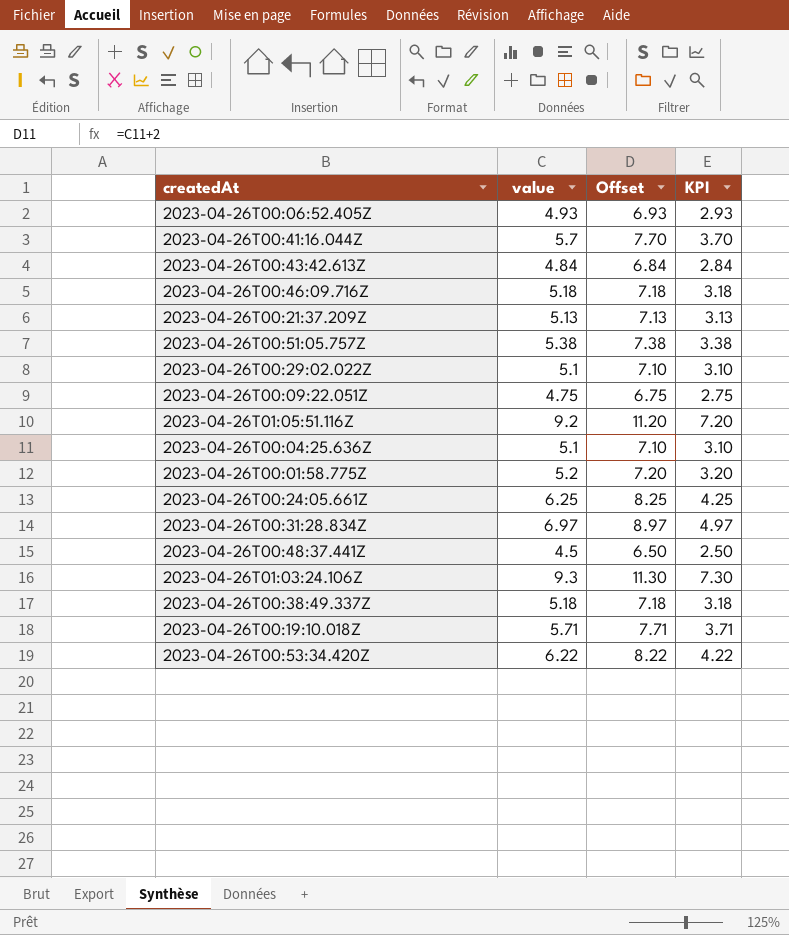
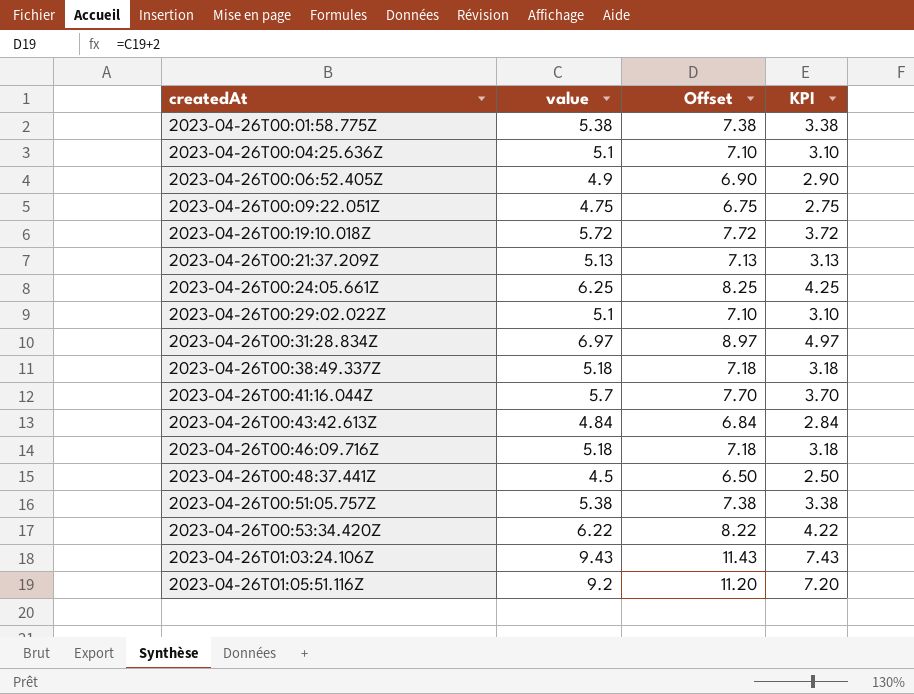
row order: none -> createdAt ascending
2023-04-26T00:01:58.775Z | value: 5.2 -> 5.38
2023-04-26T00:01:58.775Z | Offset: 7.20 -> 7.38
2023-04-26T00:01:58.775Z | KPI: 3.20 -> 3.38
2023-04-26T00:06:52.405Z | value: 4.93 -> 4.9
2023-04-26T00:06:52.405Z | Offset: 6.93 -> 6.90
2023-04-26T00:06:52.405Z | KPI: 2.93 -> 2.90
2023-04-26T00:19:10.018Z | value: 5.71 -> 5.72
2023-04-26T00:19:10.018Z | Offset: 7.71 -> 7.72
2023-04-26T00:19:10.018Z | KPI: 3.71 -> 3.72
2023-04-26T01:03:24.106Z | value: 9.3 -> 9.43
2023-04-26T01:03:24.106Z | Offset: 11.30 -> 11.43
2023-04-26T01:03:24.106Z | KPI: 7.30 -> 7.43

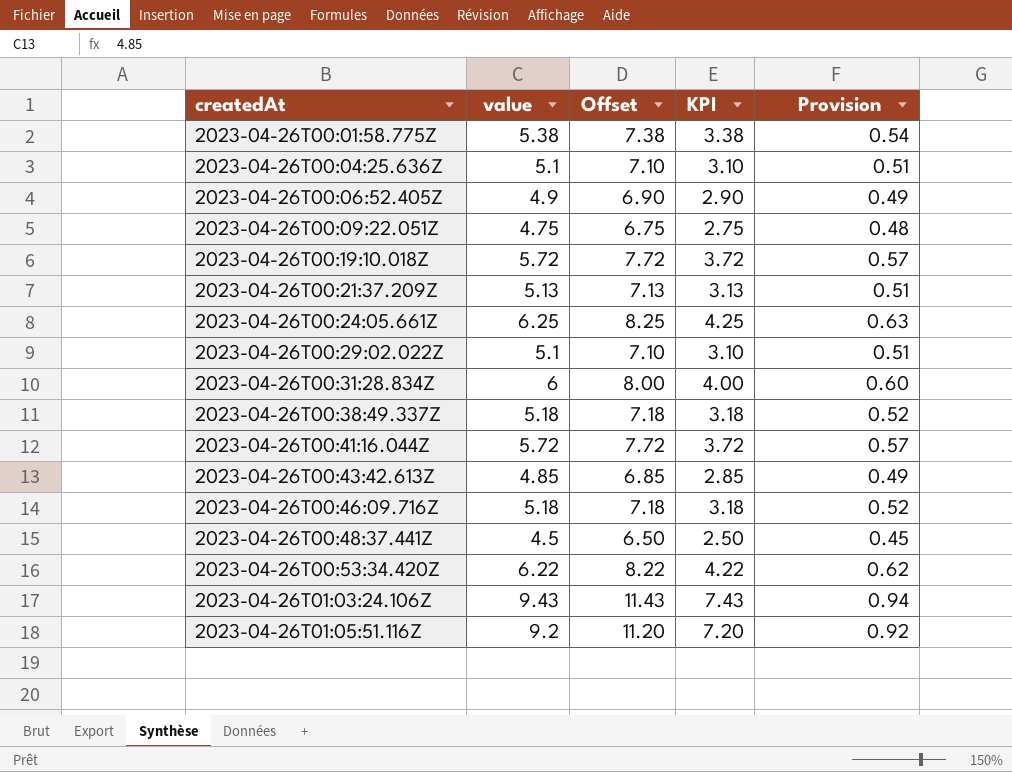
column Provision | formula: none -> [value] * 0.1
row 2023-04-26T00:51:05.757Z: 5.38 | 7.38 | 3.38 -> none
2023-04-26T00:31:28.834Z | value: 6.97 -> 6
2023-04-26T00:31:28.834Z | Offset: 8.97 -> 8.00
2023-04-26T00:31:28.834Z | KPI: 4.97 -> 4.00
2023-04-26T00:41:16.044Z | value: 5.7 -> 5.72
2023-04-26T00:41:16.044Z | Offset: 7.70 -> 7.72
2023-04-26T00:41:16.044Z | KPI: 3.70 -> 3.72
2023-04-26T00:43:42.613Z | value: 4.84 -> 4.85
2023-04-26T00:43:42.613Z | Offset: 6.84 -> 6.85
2023-04-26T00:43:42.613Z | KPI: 2.84 -> 2.85

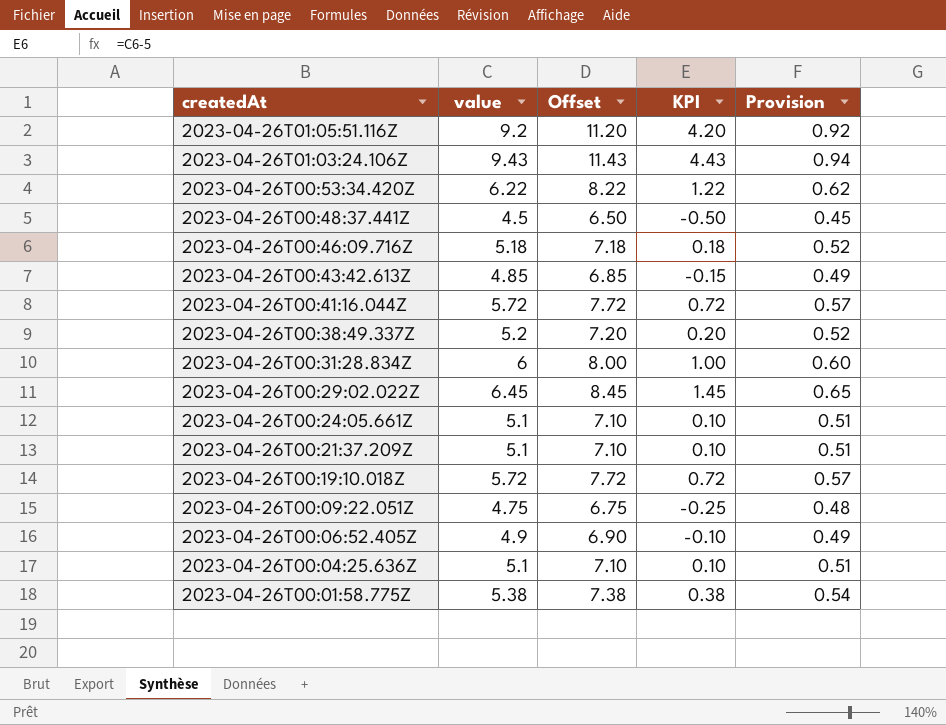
row order: createdAt ascending -> createdAt descending
column KPI | formula: [value] - 2 -> [value] - 5
2023-04-26T00:38:49.337Z | value: 5.18 -> 5.2
2023-04-26T00:38:49.337Z | Offset: 7.18 -> 7.20
2023-04-26T00:29:02.022Z | value: 5.1 -> 6.45
2023-04-26T00:29:02.022Z | Offset: 7.10 -> 8.45
2023-04-26T00:29:02.022Z | Provision: 0.51 -> 0.65
2023-04-26T00:24:05.661Z | value: 6.25 -> 5.1
2023-04-26T00:24:05.661Z | Offset: 8.25 -> 7.10
2023-04-26T00:24:05.661Z | Provision: 0.63 -> 0.51
2023-04-26T00:21:37.209Z | value: 5.13 -> 5.1
2023-04-26T00:21:37.209Z | Offset: 7.13 -> 7.10

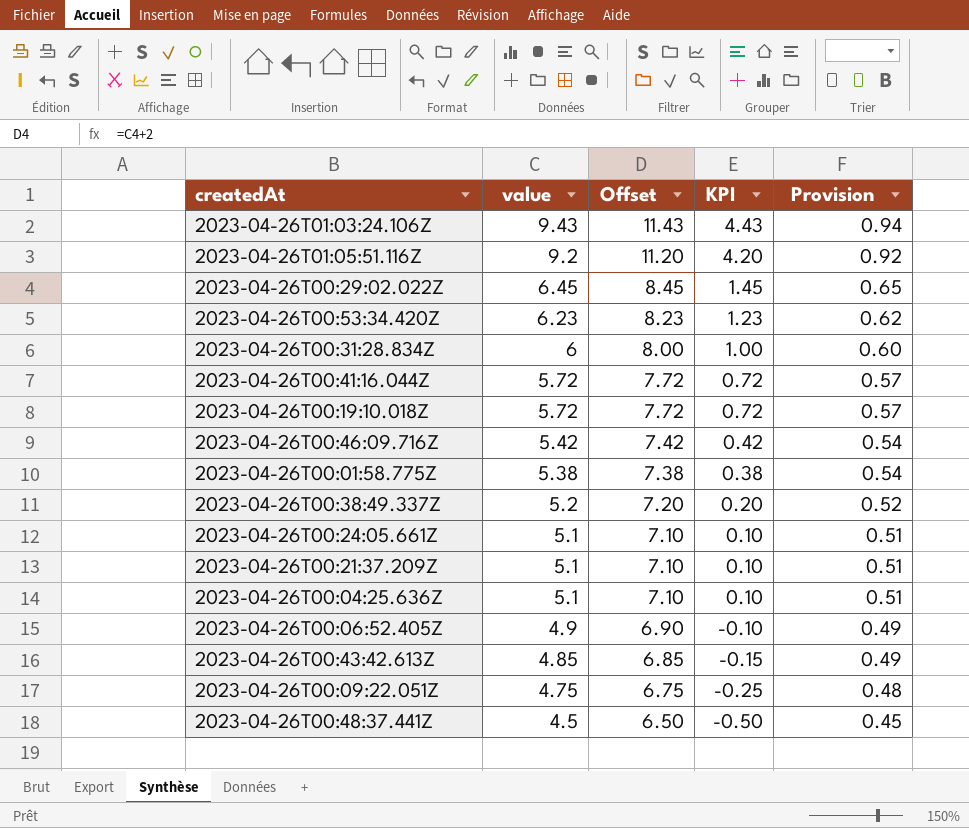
row order: createdAt descending -> value descending
2023-04-26T00:53:34.420Z | value: 6.22 -> 6.23
2023-04-26T00:53:34.420Z | Offset: 8.22 -> 8.23
2023-04-26T00:53:34.420Z | KPI: 1.22 -> 1.23
2023-04-26T00:46:09.716Z | value: 5.18 -> 5.42
2023-04-26T00:46:09.716Z | Offset: 7.18 -> 7.42
2023-04-26T00:46:09.716Z | KPI: 0.18 -> 0.42
2023-04-26T00:46:09.716Z | Provision: 0.52 -> 0.54

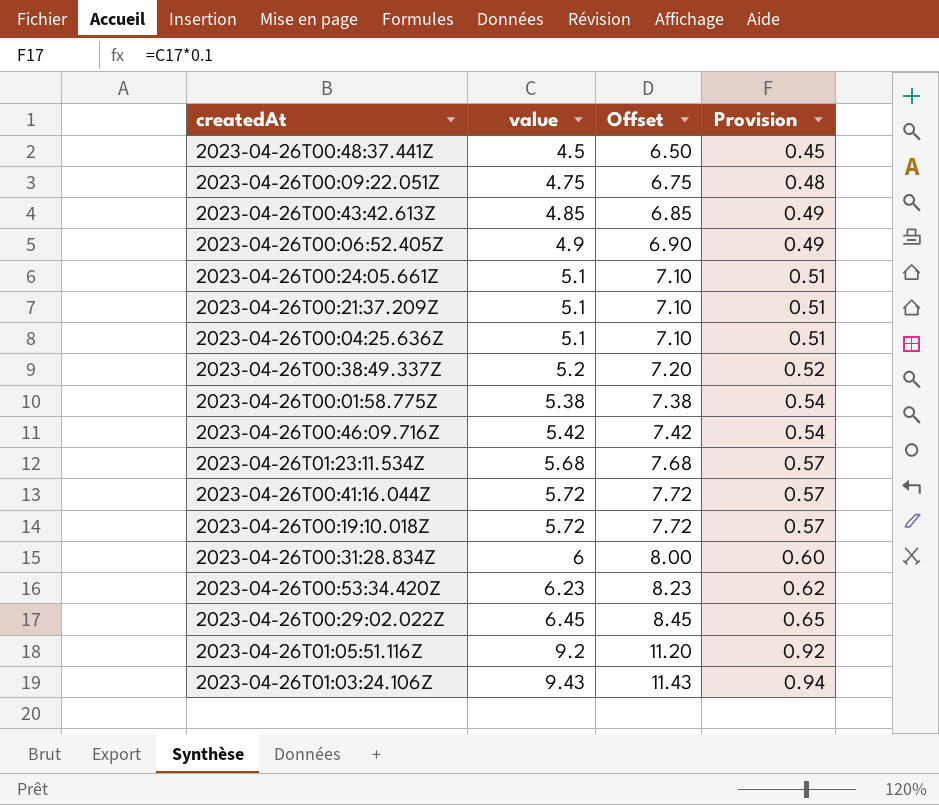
row order: value descending -> value ascending
column KPI | formula: [value] - 5 -> none
row 2023-04-26T01:23:11.534Z: none -> 5.68 | 7.68 | 0.57

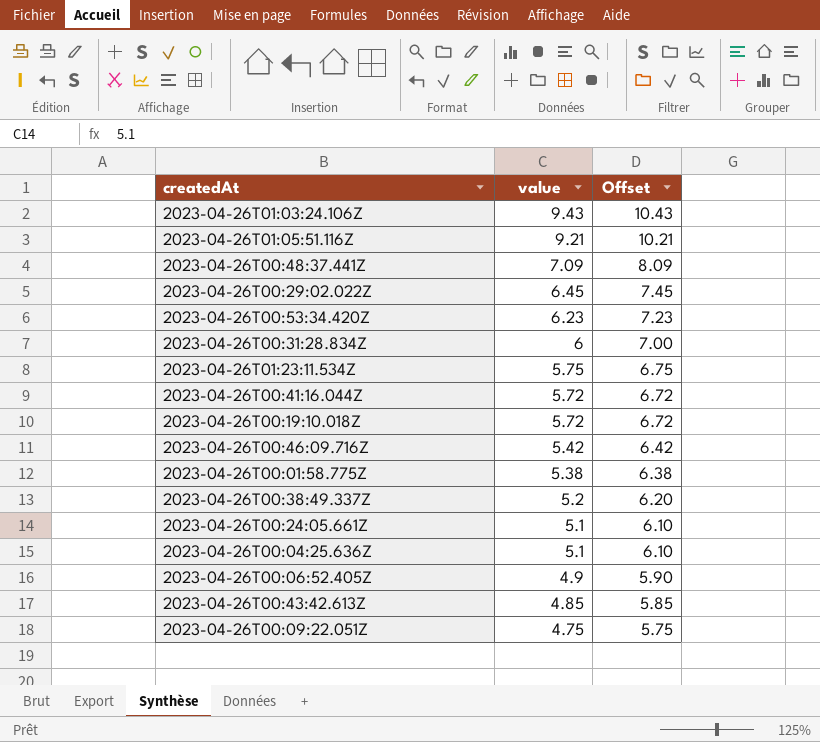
row order: value ascending -> value descending
column Provision | formula: [value] * 0.1 -> none
column Offset | formula: [value] + 2 -> [value] + 1
row 2023-04-26T00:21:37.209Z: 5.1 | 7.10 | 0.51 -> none
2023-04-26T01:05:51.116Z | value: 9.2 -> 9.21
2023-04-26T00:48:37.441Z | value: 4.5 -> 7.09
2023-04-26T01:23:11.534Z | value: 5.68 -> 5.75

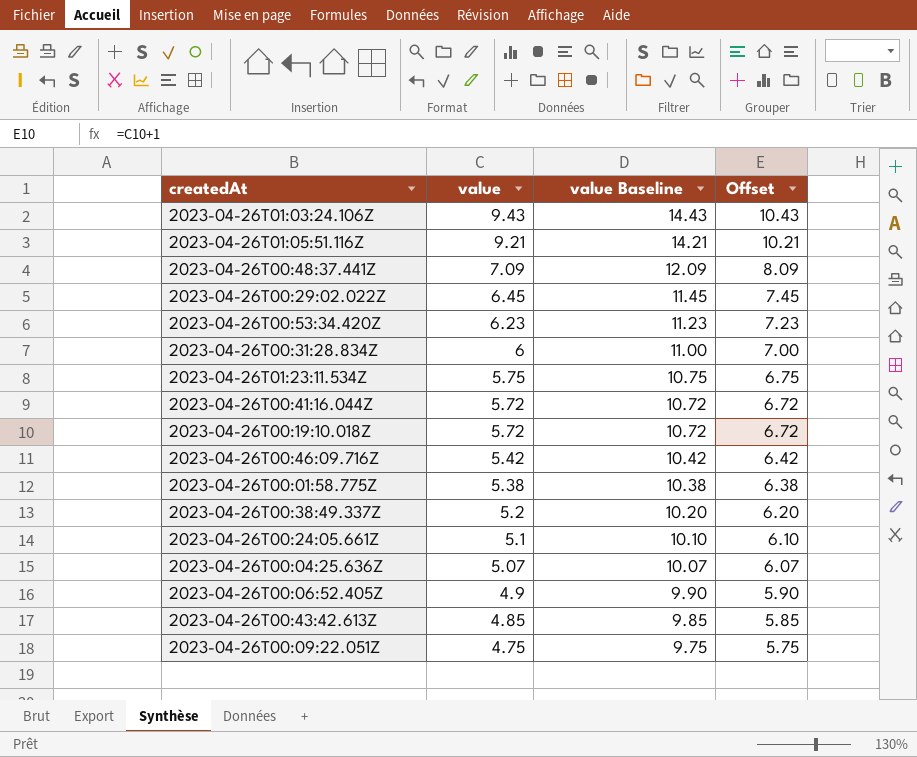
column value Baseline | formula: none -> [value] + 5
2023-04-26T00:04:25.636Z | value: 5.1 -> 5.07
2023-04-26T00:04:25.636Z | Offset: 6.10 -> 6.07

